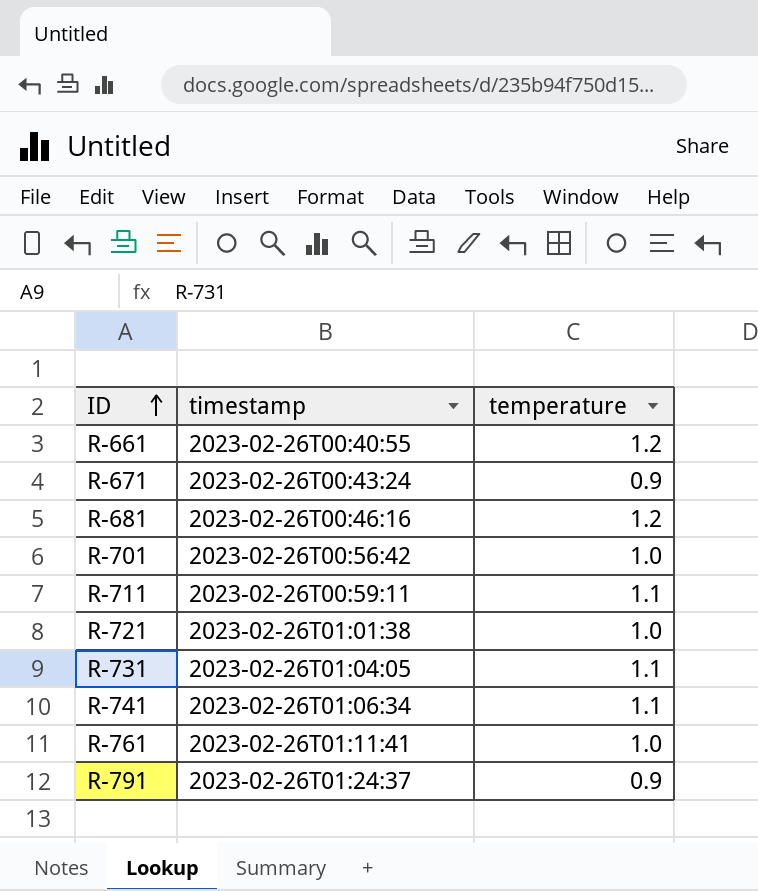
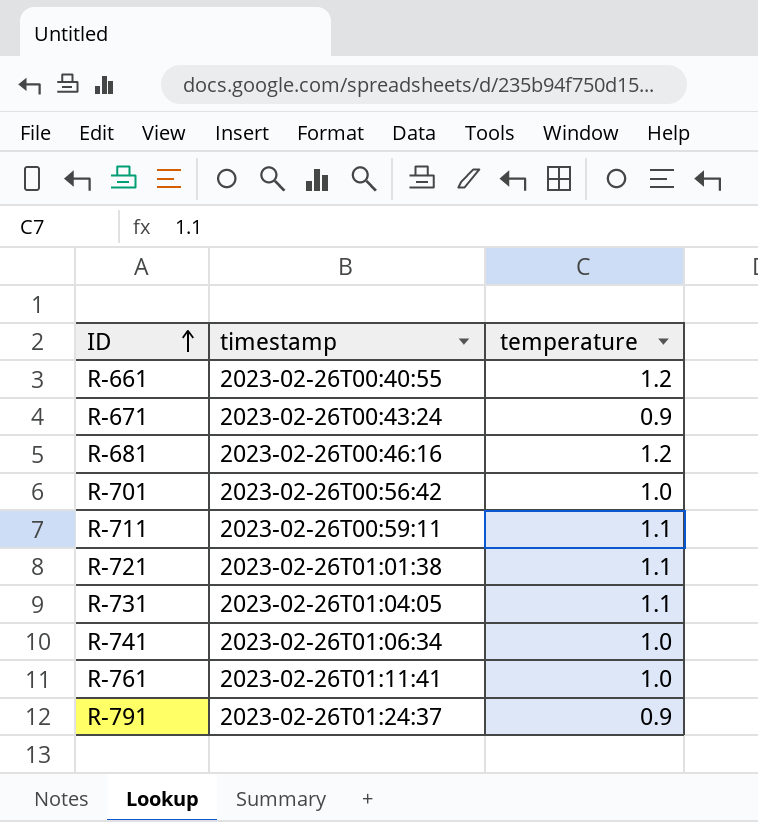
R-721 | temperature: 1.0 -> 1.1
R-741 | temperature: 1.1 -> 1.0

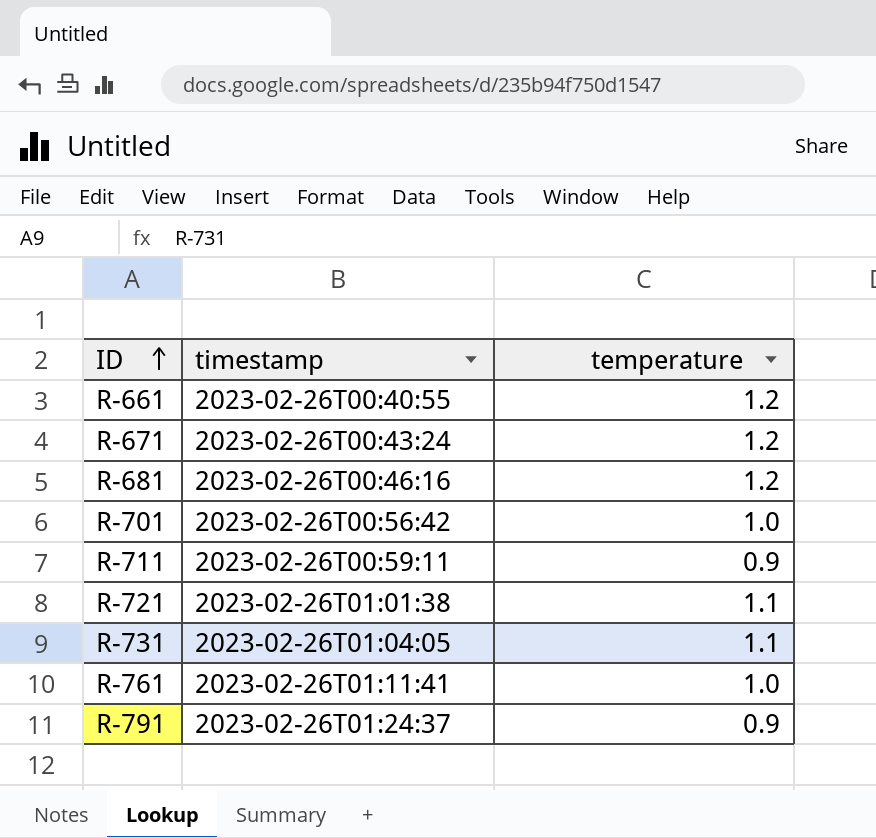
row R-741: 2023-02-26T01:06:34 | 1.0 -> none
R-671 | temperature: 0.9 -> 1.2
R-711 | temperature: 1.1 -> 0.9

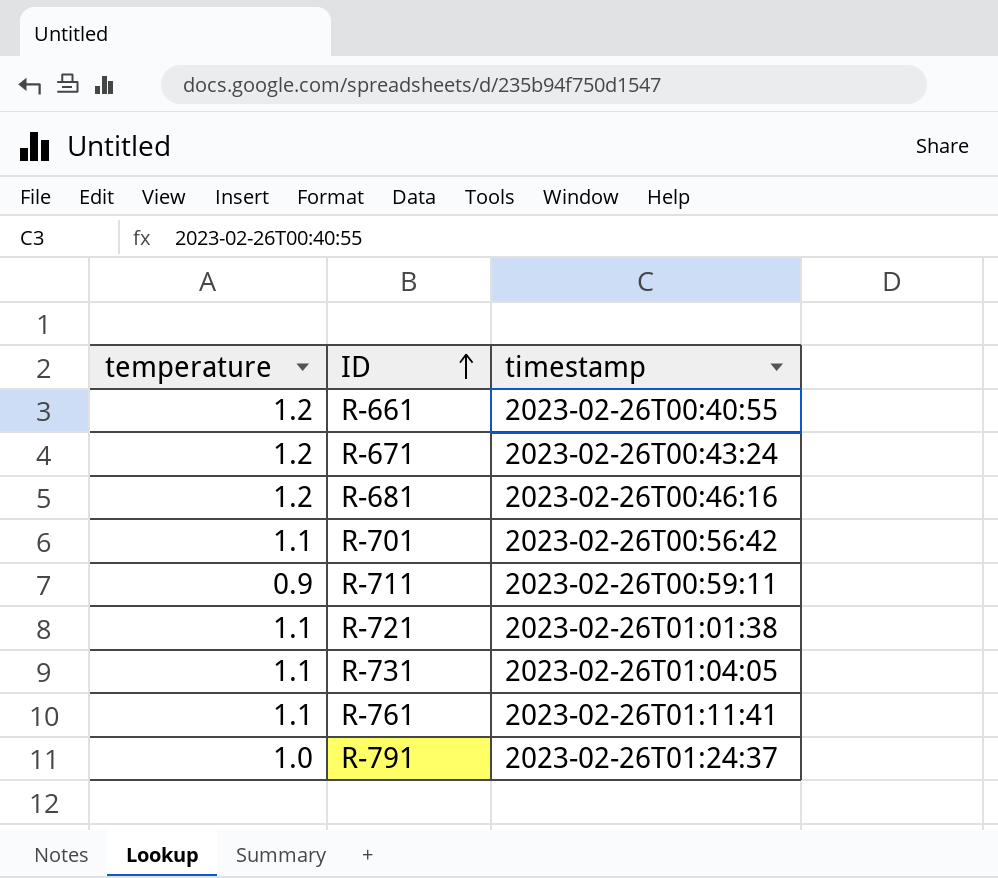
column temperature | position: 3 -> 1
R-701 | temperature: 1.0 -> 1.1
R-761 | temperature: 1.0 -> 1.1
R-791 | temperature: 0.9 -> 1.0

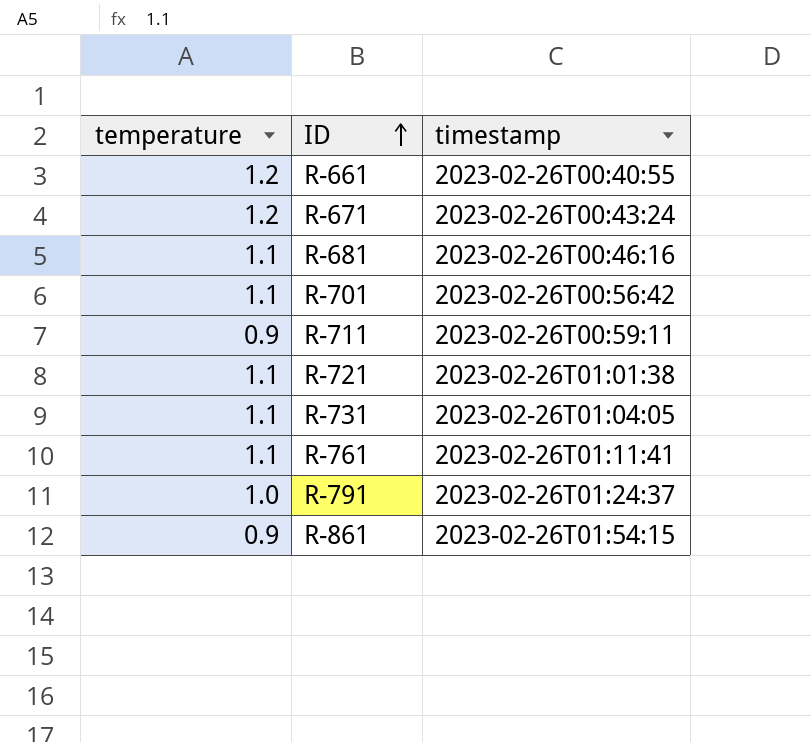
R-681 | temperature: 1.2 -> 1.1
row R-861: none -> 0.9 | 2023-02-26T01:54:15

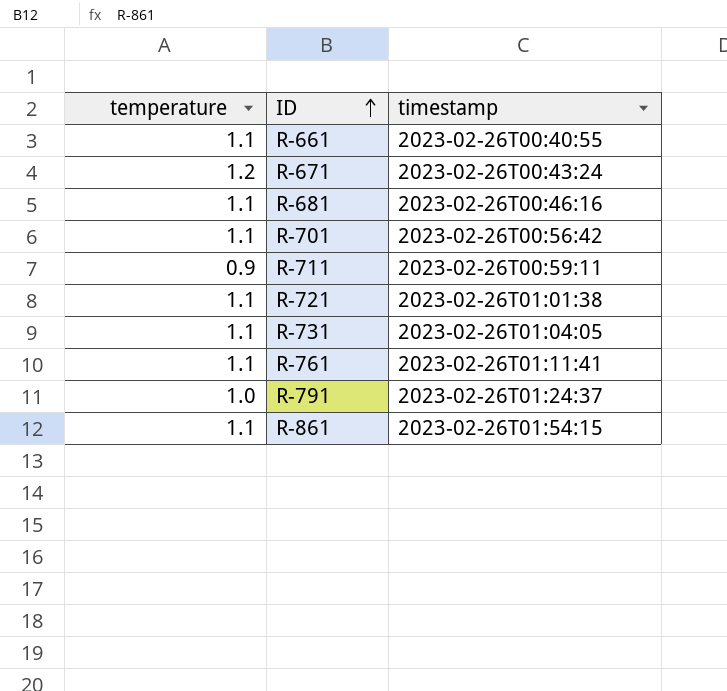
R-661 | temperature: 1.2 -> 1.1
R-861 | temperature: 0.9 -> 1.1

